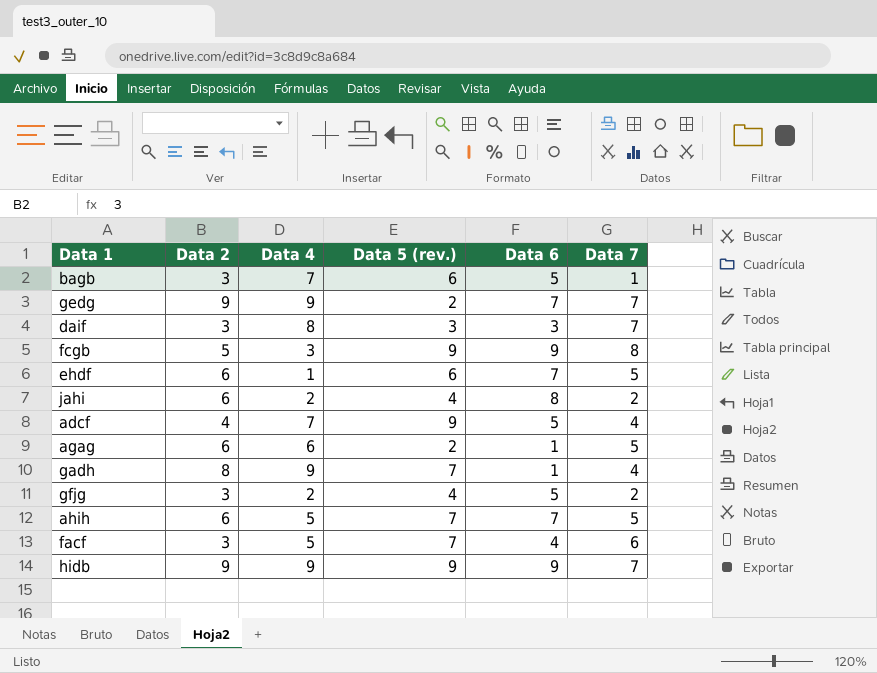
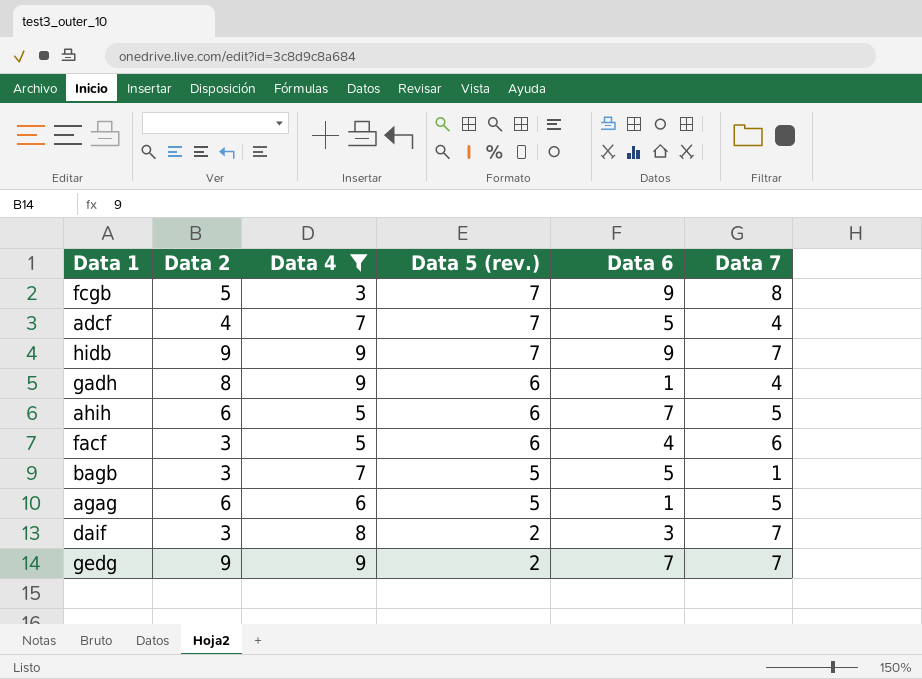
filter: none -> Data 4 >= 3
row order: none -> Data 5 (rev.) descending
fcgb | Data 5 (rev.): 9 -> 7
adcf | Data 5 (rev.): 9 -> 7
hidb | Data 5 (rev.): 9 -> 7
gadh | Data 5 (rev.): 7 -> 6
ahih | Data 5 (rev.): 7 -> 6
facf | Data 5 (rev.): 7 -> 6
bagb | Data 5 (rev.): 6 -> 5
agag | Data 5 (rev.): 2 -> 5
daif | Data 5 (rev.): 3 -> 2

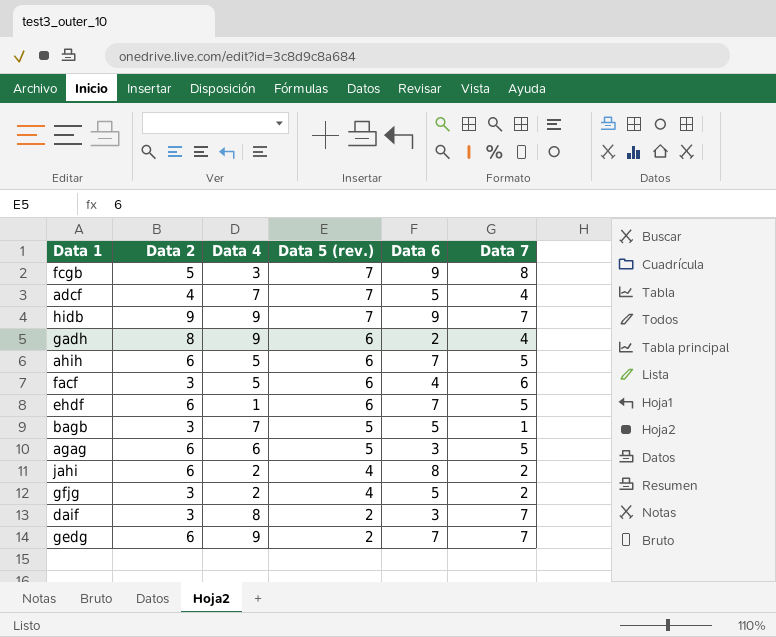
filter: Data 4 >= 3 -> none
gadh | Data 6: 1 -> 2
agag | Data 6: 1 -> 3
gedg | Data 2: 9 -> 6

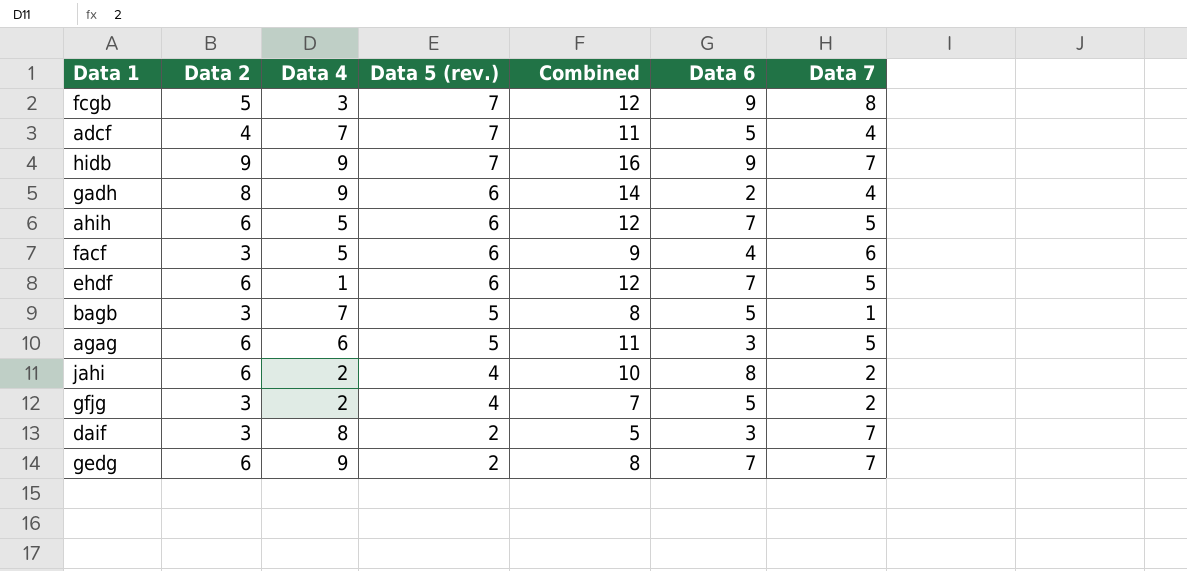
column Combined | formula: none -> [Data 2] + [Data 5 (rev.)]

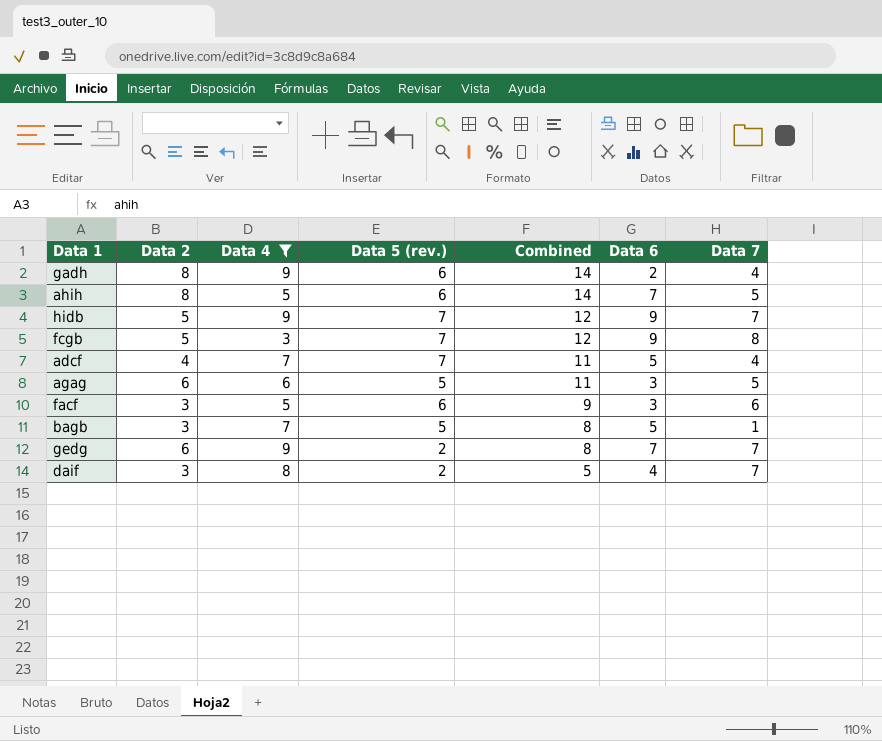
filter: none -> Data 4 >= 3
row order: Data 5 (rev.) descending -> Combined descending
ahih | Data 2: 6 -> 8
ahih | Combined: 12 -> 14
hidb | Data 2: 9 -> 5
hidb | Combined: 16 -> 12
facf | Data 6: 4 -> 3
daif | Data 6: 3 -> 4

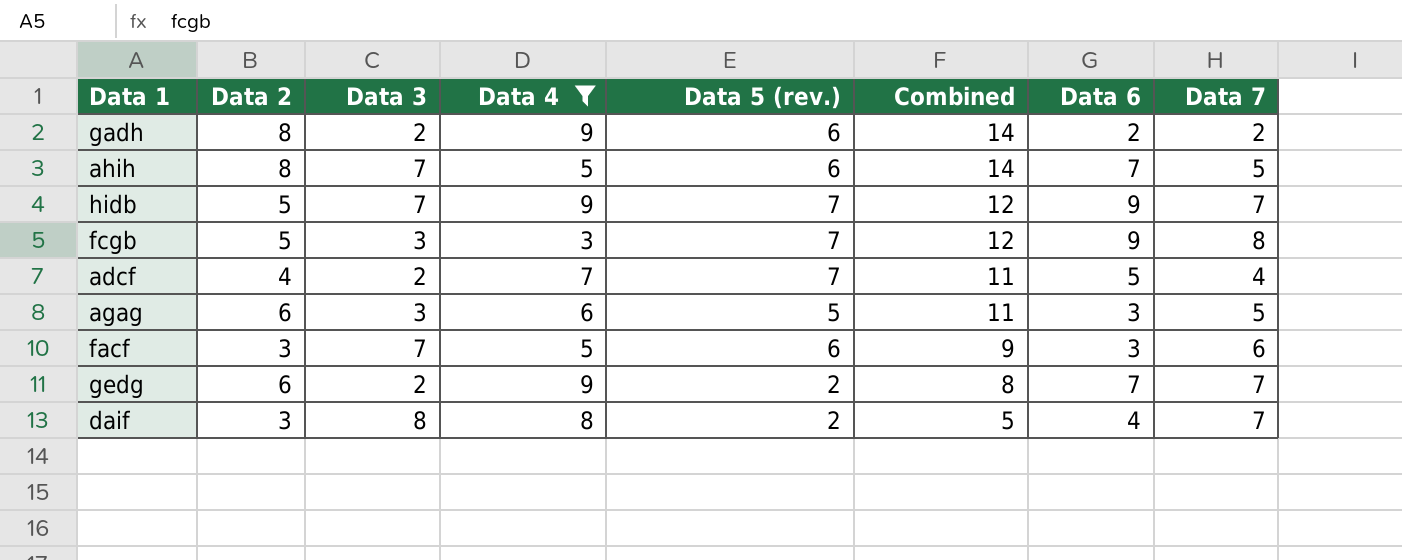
column Data 3 | position: none -> 3
row bagb: 3 | 7 | 5 | 8 | 5 | 1 -> none
gadh | Data 7: 4 -> 2

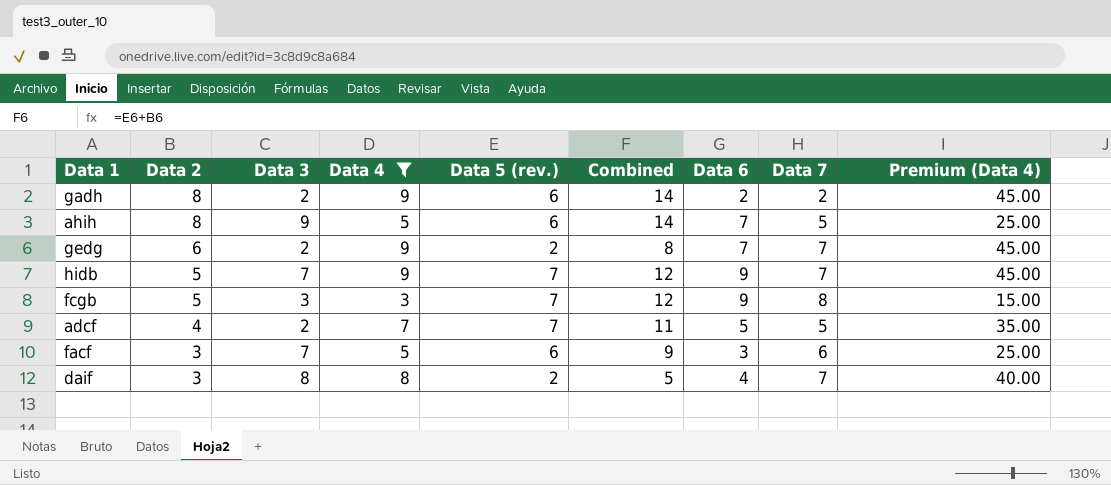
row order: Combined descending -> Data 2 descending
column Premium (Data 4) | formula: none -> [Data 4] * 5
row agag: 6 | 3 | 6 | 5 | 11 | 3 | 5 -> none
ahih | Data 3: 7 -> 9
adcf | Data 7: 4 -> 5

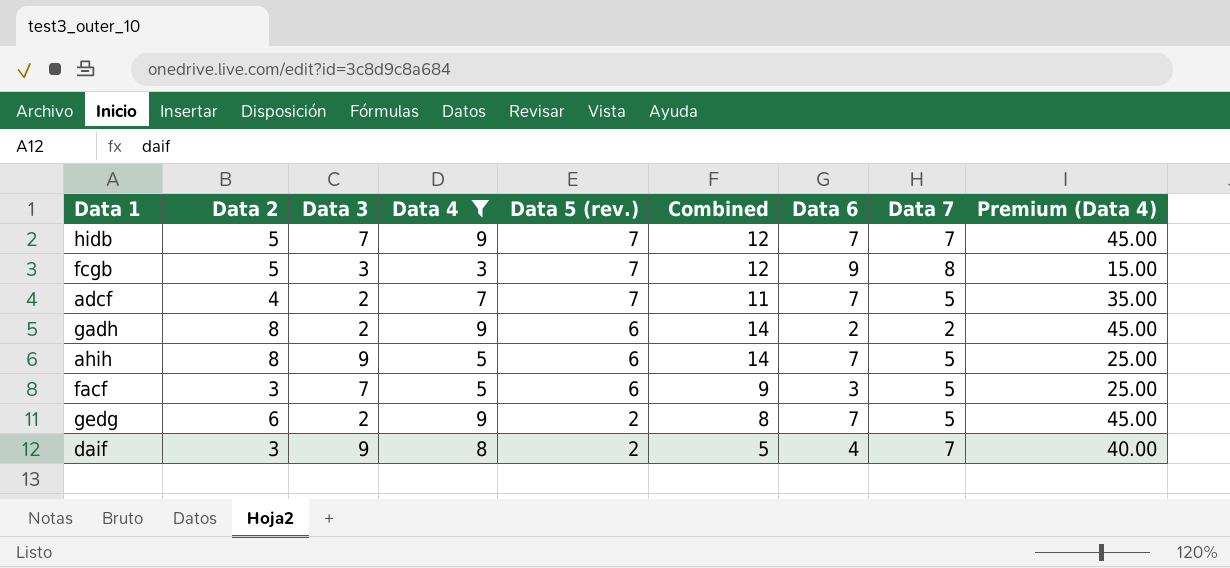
row order: Data 2 descending -> Data 5 (rev.) descending
hidb | Data 6: 9 -> 7
adcf | Data 6: 5 -> 7
facf | Data 7: 6 -> 5
gedg | Data 7: 7 -> 5
daif | Data 3: 8 -> 9

